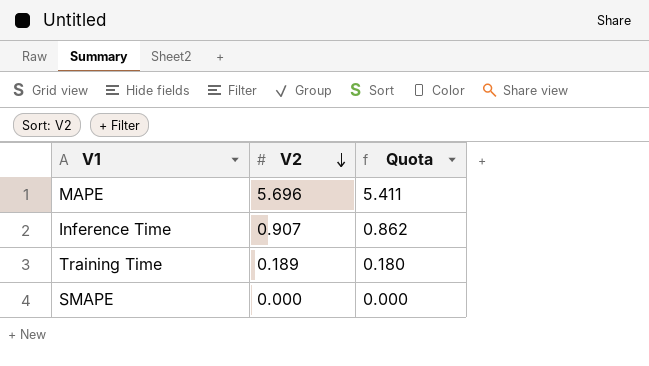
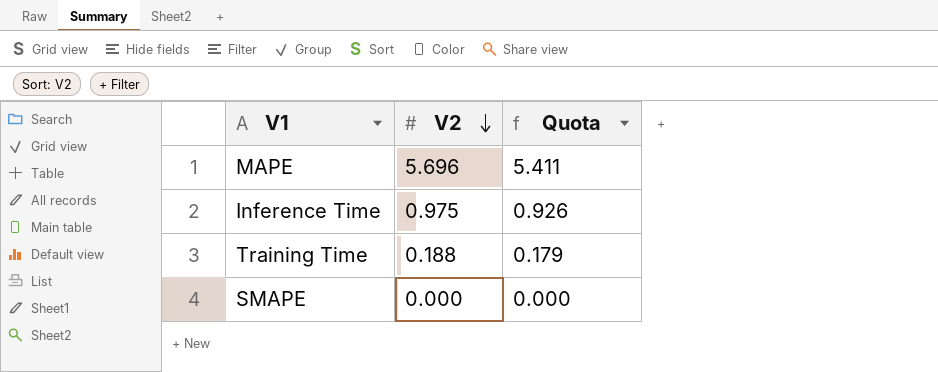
Inference Time | V2: 0.907 -> 0.975
Inference Time | Quota: 0.862 -> 0.926
Training Time | V2: 0.189 -> 0.188
Training Time | Quota: 0.180 -> 0.179

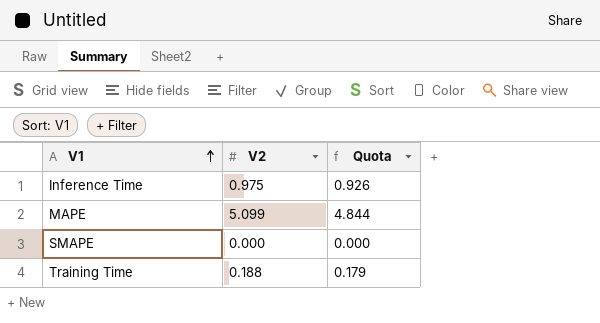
row order: V2 descending -> V1 ascending
MAPE | V2: 5.696 -> 5.099
MAPE | Quota: 5.411 -> 4.844

